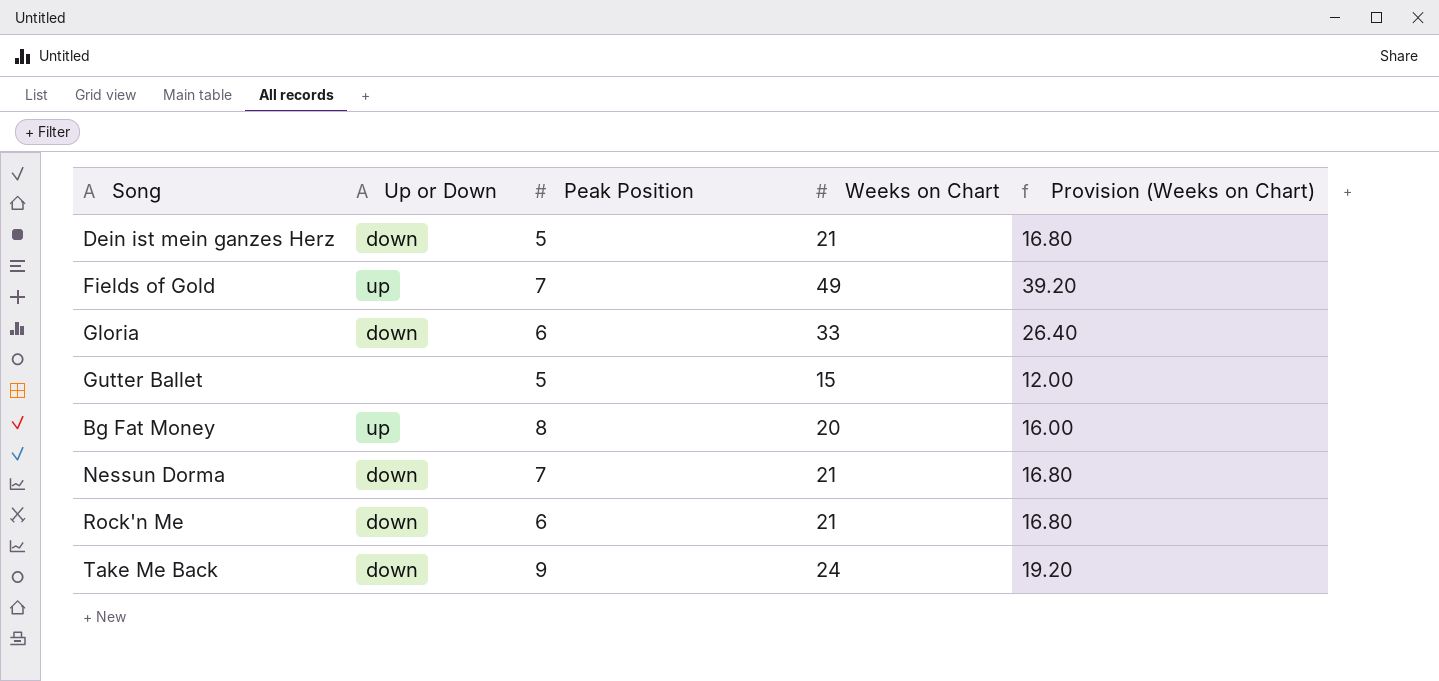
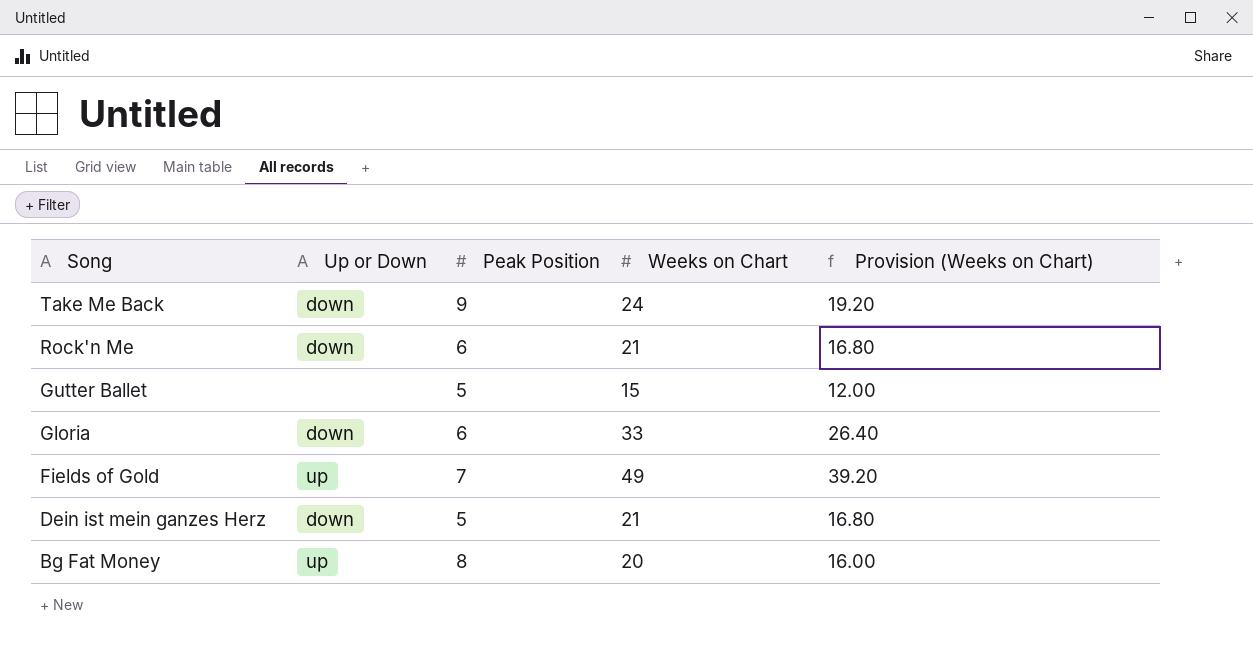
row order: none -> Song descending
row Nessun Dorma: down | 7 | 21 | 16.80 -> none

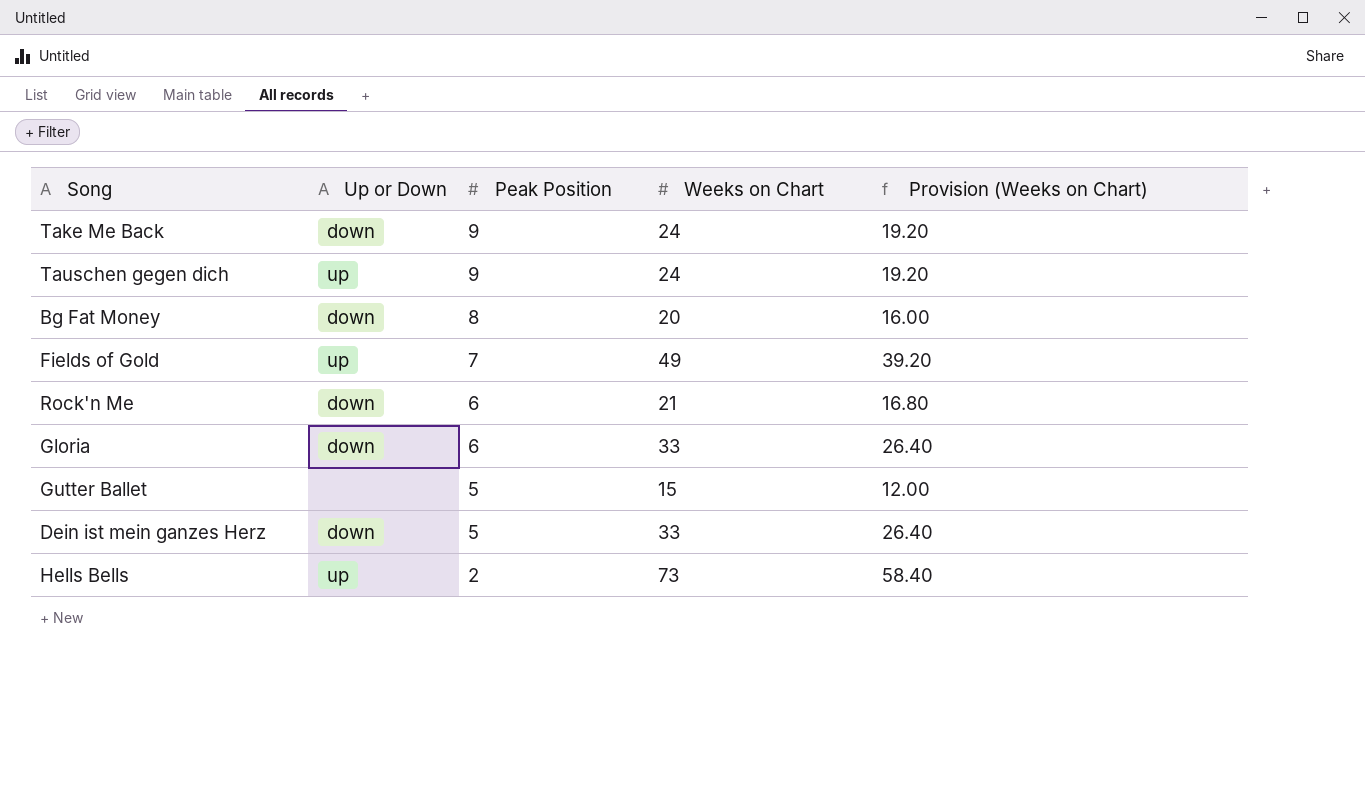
row order: Song descending -> Peak Position descending
row Tauschen gegen dich: none -> up | 9 | 24 | 19.20
Bg Fat Money | Up or Down: up -> down
Dein ist mein ganzes Herz | Weeks on Chart: 21 -> 33
Dein ist mein ganzes Herz | Provision (Weeks on Chart): 16.80 -> 26.40
row Hells Bells: none -> up | 2 | 73 | 58.40

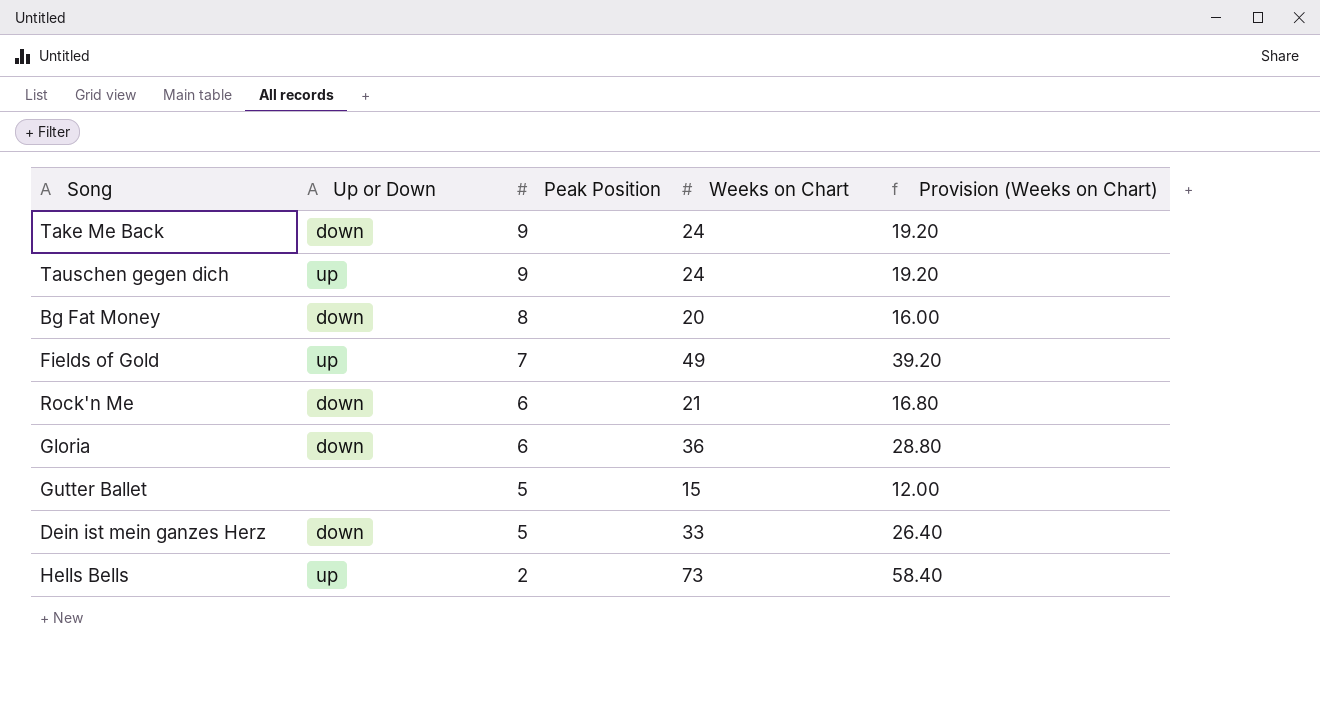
Gloria | Weeks on Chart: 33 -> 36
Gloria | Provision (Weeks on Chart): 26.40 -> 28.80

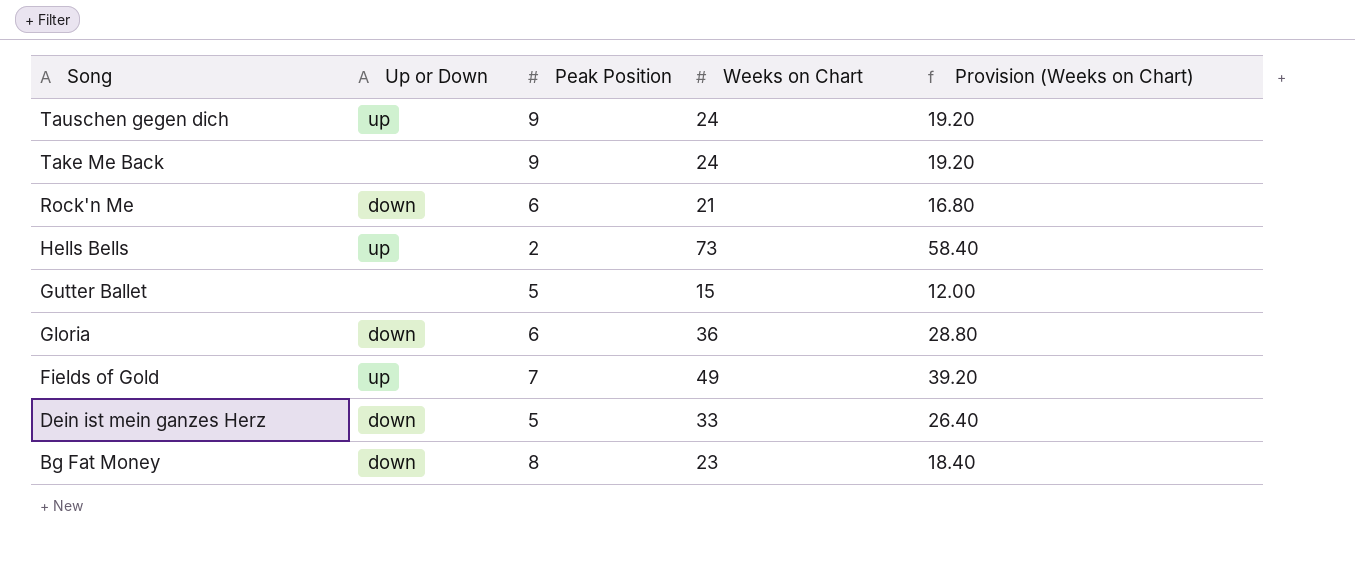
row order: Peak Position descending -> Song descending
Take Me Back | Up or Down: down -> none
Bg Fat Money | Weeks on Chart: 20 -> 23
Bg Fat Money | Provision (Weeks on Chart): 16.00 -> 18.40

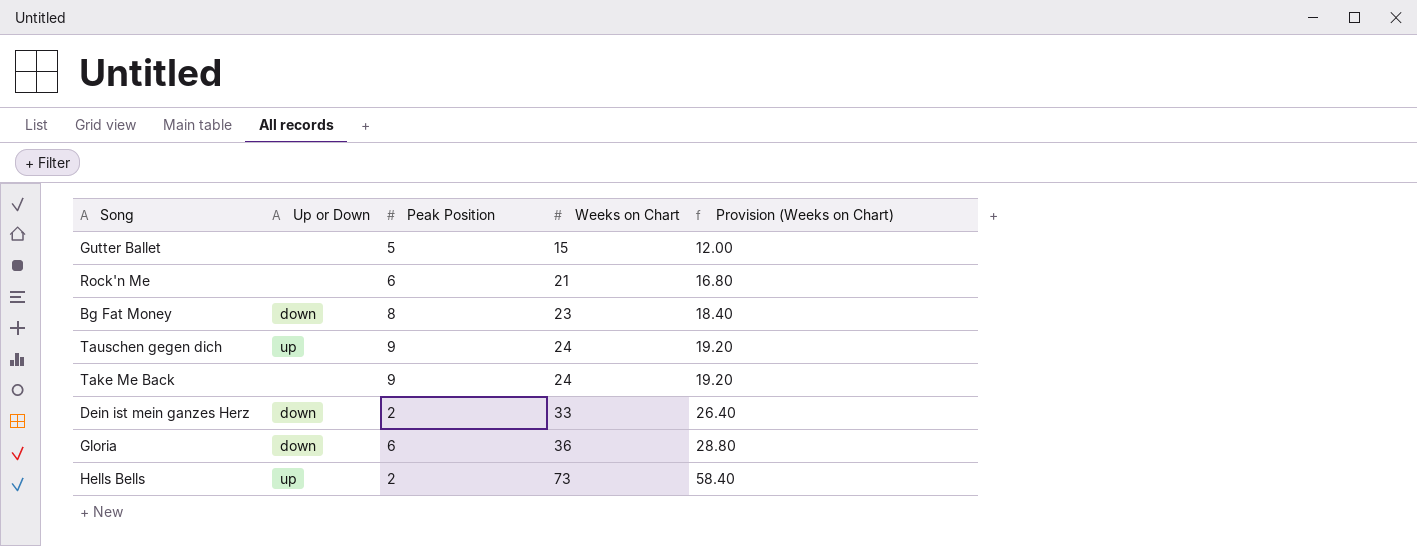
row order: Song descending -> Weeks on Chart ascending
row Fields of Gold: up | 7 | 49 | 39.20 -> none
Rock'n Me | Up or Down: down -> none
Dein ist mein ganzes Herz | Peak Position: 5 -> 2

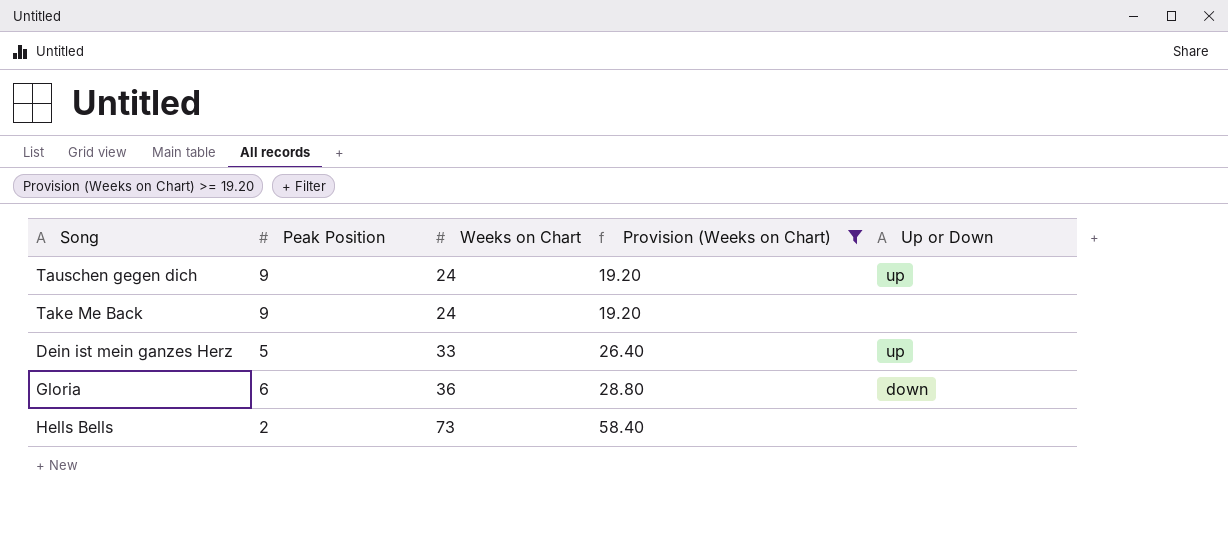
filter: none -> Provision (Weeks on Chart) >= 19.20
column Up or Down | position: 2 -> 5
Dein ist mein ganzes Herz | Peak Position: 2 -> 5
Dein ist mein ganzes Herz | Up or Down: down -> up
Hells Bells | Up or Down: up -> none

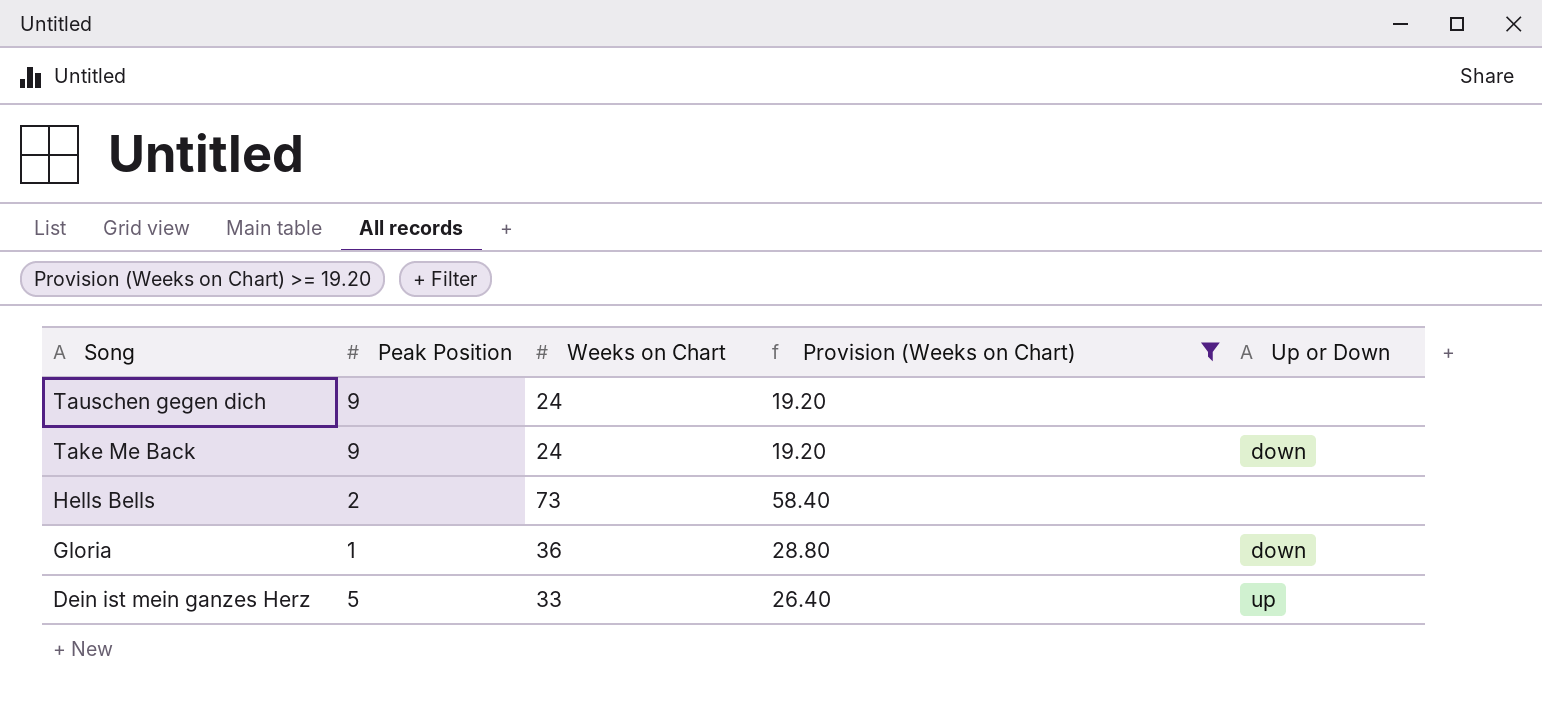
row order: Weeks on Chart ascending -> Song descending
Tauschen gegen dich | Up or Down: up -> none
Take Me Back | Up or Down: none -> down
Gloria | Peak Position: 6 -> 1

